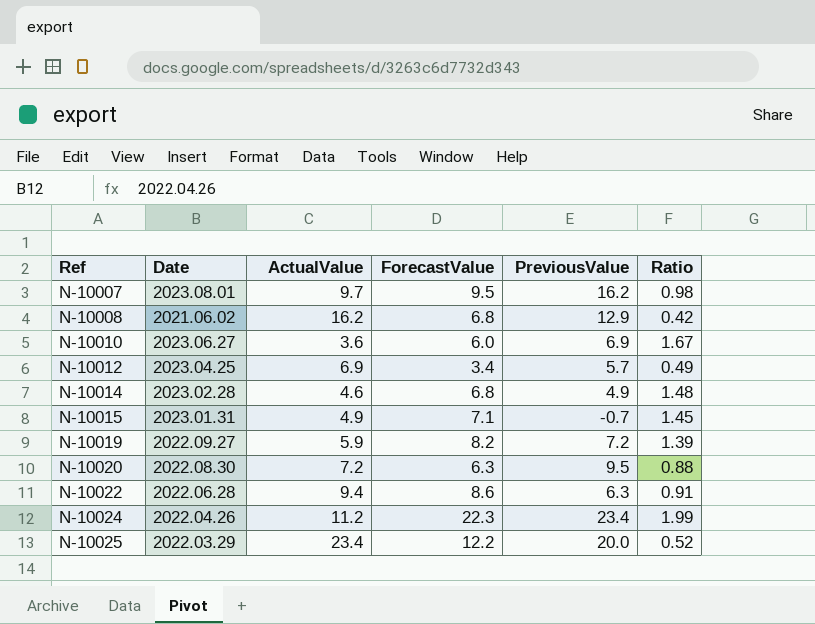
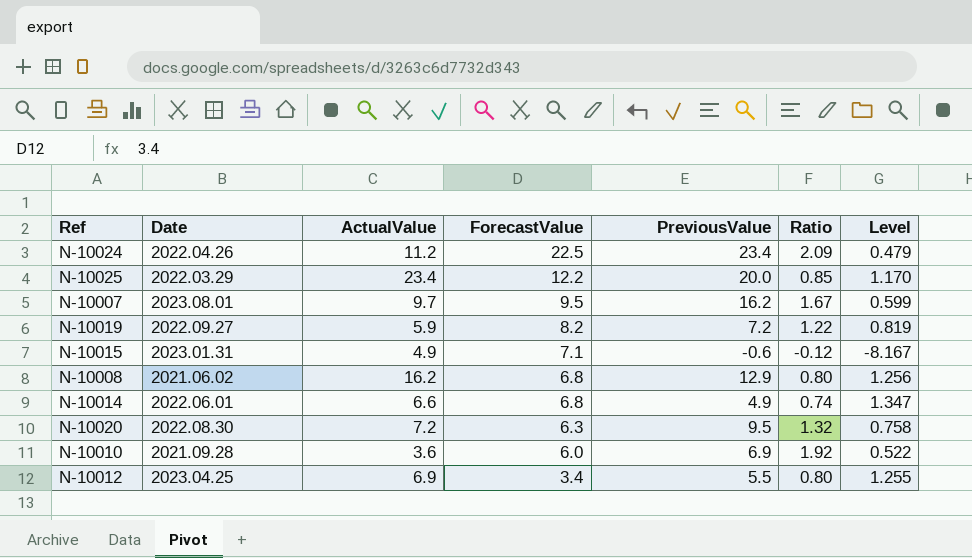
row order: Ref ascending -> ForecastValue descending
column Ratio | formula: [ForecastValue] / [ActualValue] -> [PreviousValue] / [ActualValue]
column Level | formula: none -> [ActualValue] / [PreviousValue]
row N-10022: 2022.06.28 | 9.4 | 8.6 | 6.3 | 0.91 -> none
N-10024 | ForecastValue: 22.3 -> 22.5
N-10015 | PreviousValue: -0.7 -> -0.6
N-10014 | Date: 2023.02.28 -> 2022.06.01
N-10014 | ActualValue: 4.6 -> 6.6
N-10010 | Date: 2023.06.27 -> 2021.09.28
N-10012 | PreviousValue: 5.7 -> 5.5

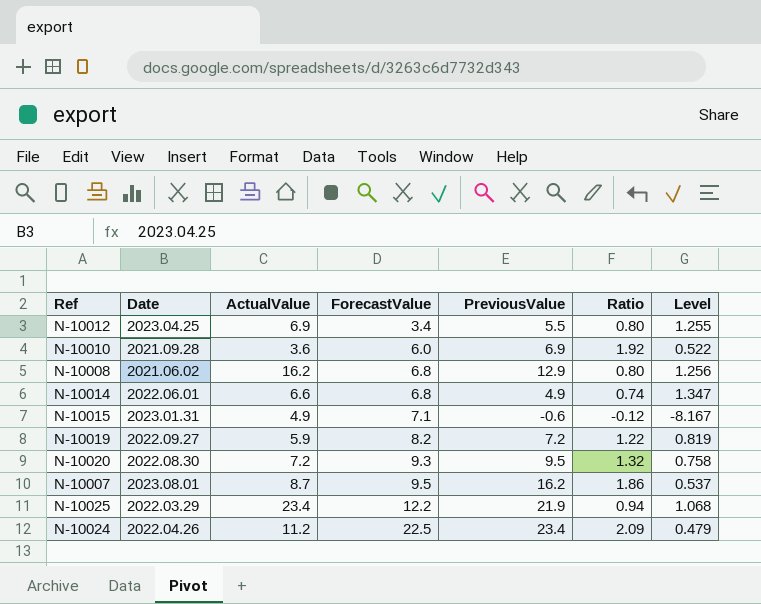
row order: ForecastValue descending -> ForecastValue ascending
N-10020 | ForecastValue: 6.3 -> 9.3
N-10007 | ActualValue: 9.7 -> 8.7
N-10007 | Ratio: 1.67 -> 1.86
N-10007 | Level: 0.599 -> 0.537
N-10025 | PreviousValue: 20.0 -> 21.9
N-10025 | Ratio: 0.85 -> 0.94
N-10025 | Level: 1.170 -> 1.068

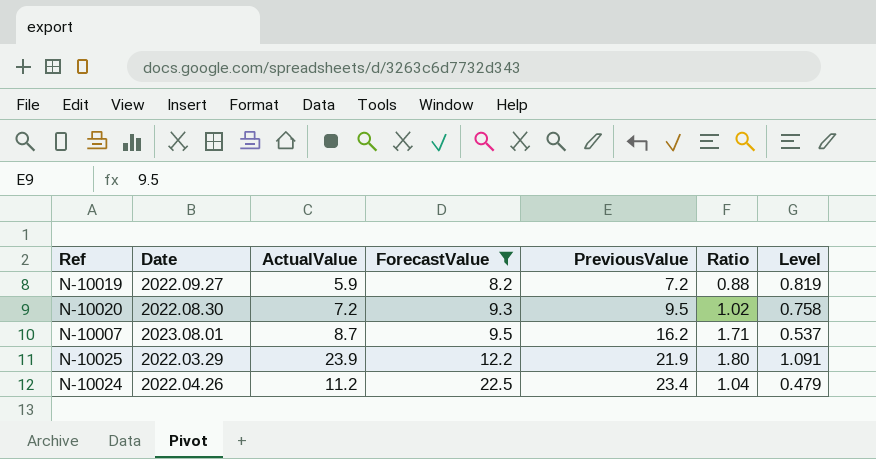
filter: none -> ForecastValue >= 8.2
column Ratio | formula: [PreviousValue] / [ActualValue] -> [PreviousValue] / [ForecastValue]
N-10025 | ActualValue: 23.4 -> 23.9
N-10025 | Level: 1.068 -> 1.091

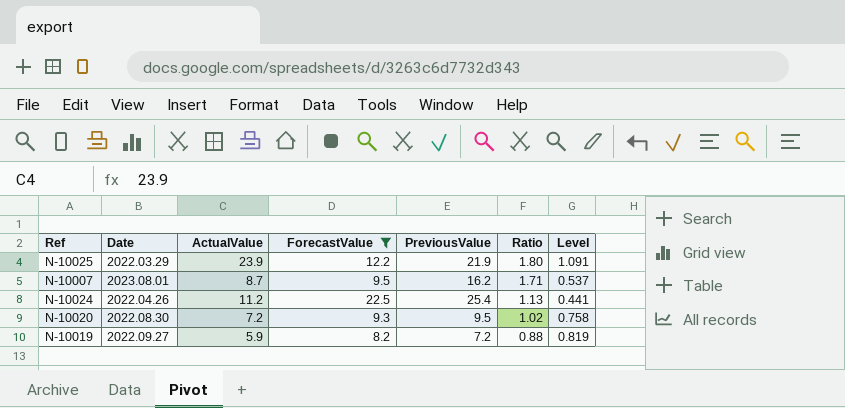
row order: ForecastValue ascending -> Ratio descending
N-10024 | PreviousValue: 23.4 -> 25.4
N-10024 | Ratio: 1.04 -> 1.13
N-10024 | Level: 0.479 -> 0.441

